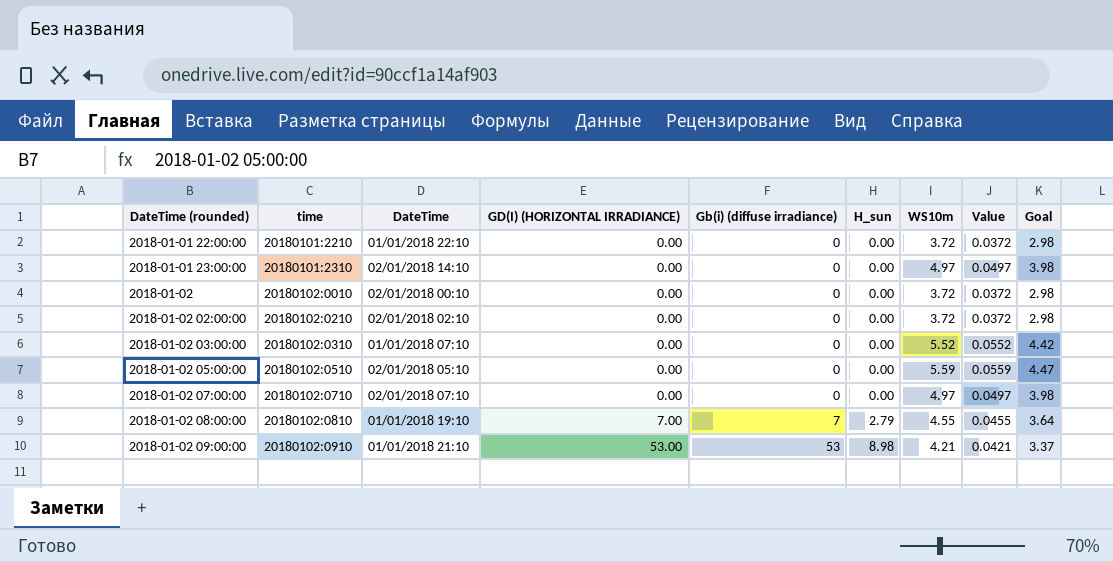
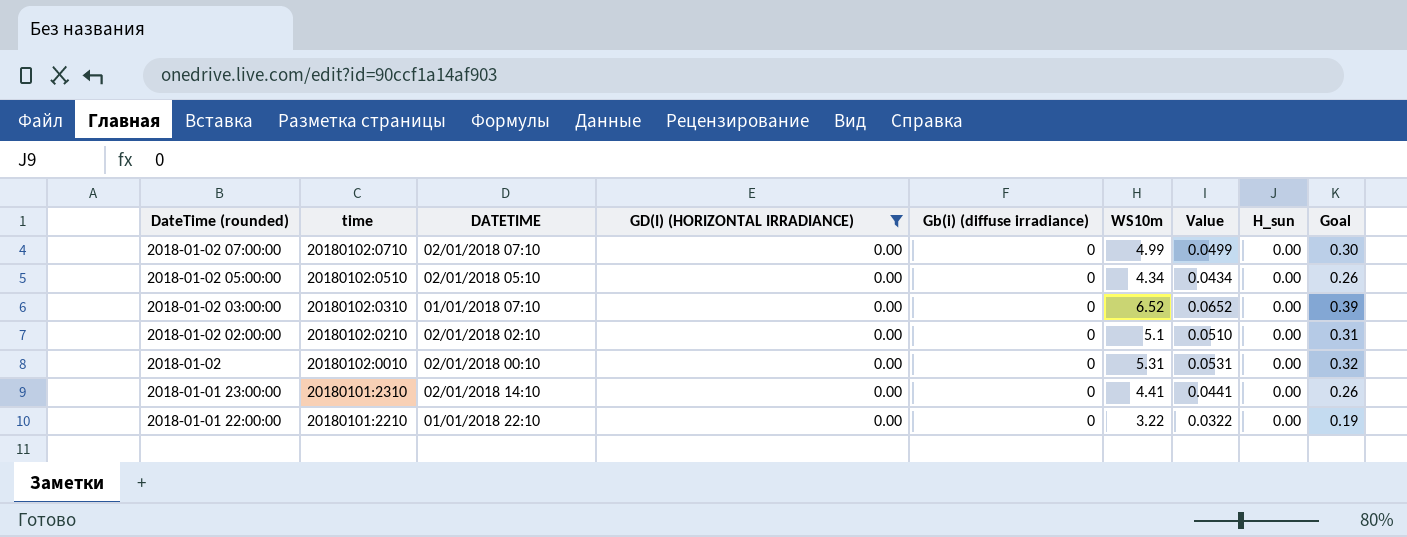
filter: none -> GD(I) (HORIZONTAL IRRADIANCE) = 0.00
row order: DateTime (rounded) ascending -> DateTime (rounded) descending
column name: DateTime -> DATETIME
column H_sun | position: 6 -> 8
column Goal | formula: [WS10m] * 0.8 -> [WS10m] * 0.06
2018-01-02 07:00:00 | WS10m: 4.97 -> 4.99
2018-01-02 07:00:00 | Value: 0.0497 -> 0.0499
2018-01-02 05:00:00 | WS10m: 5.59 -> 4.34
2018-01-02 05:00:00 | Value: 0.0559 -> 0.0434
2018-01-02 03:00:00 | WS10m: 5.52 -> 6.52
2018-01-02 03:00:00 | Value: 0.0552 -> 0.0652
2018-01-02 02:00:00 | WS10m: 3.72 -> 5.1
2018-01-02 02:00:00 | Value: 0.0372 -> 0.0510
2018-01-02 | WS10m: 3.72 -> 5.31
2018-01-02 | Value: 0.0372 -> 0.0531
2018-01-01 23:00:00 | WS10m: 4.97 -> 4.41
2018-01-01 23:00:00 | Value: 0.0497 -> 0.0441
2018-01-01 22:00:00 | WS10m: 3.72 -> 3.22
2018-01-01 22:00:00 | Value: 0.0372 -> 0.0322

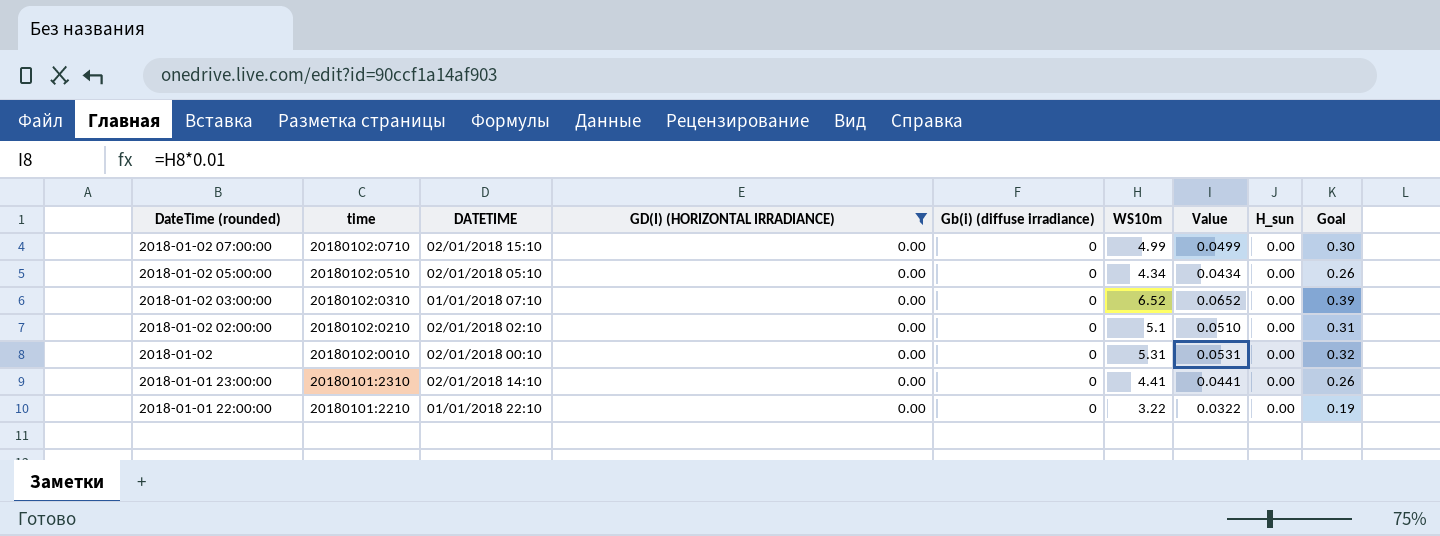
2018-01-02 07:00:00 | DATETIME: 02/01/2018 07:10 -> 02/01/2018 15:10

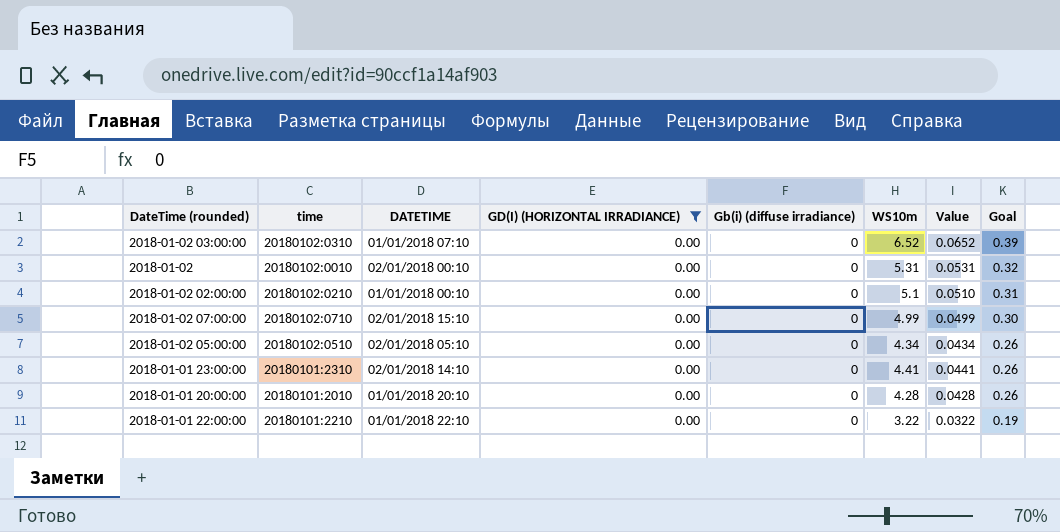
row order: DateTime (rounded) descending -> Goal descending
column H_sun | position: 8 -> none
2018-01-02 02:00:00 | DATETIME: 02/01/2018 02:10 -> 01/01/2018 00:10
row 2018-01-01 20:00:00: none -> 20180101:2010 | 01/01/2018 20:10 | 0.00 | 0 | 4.28 | 0.0428 | 0.26

